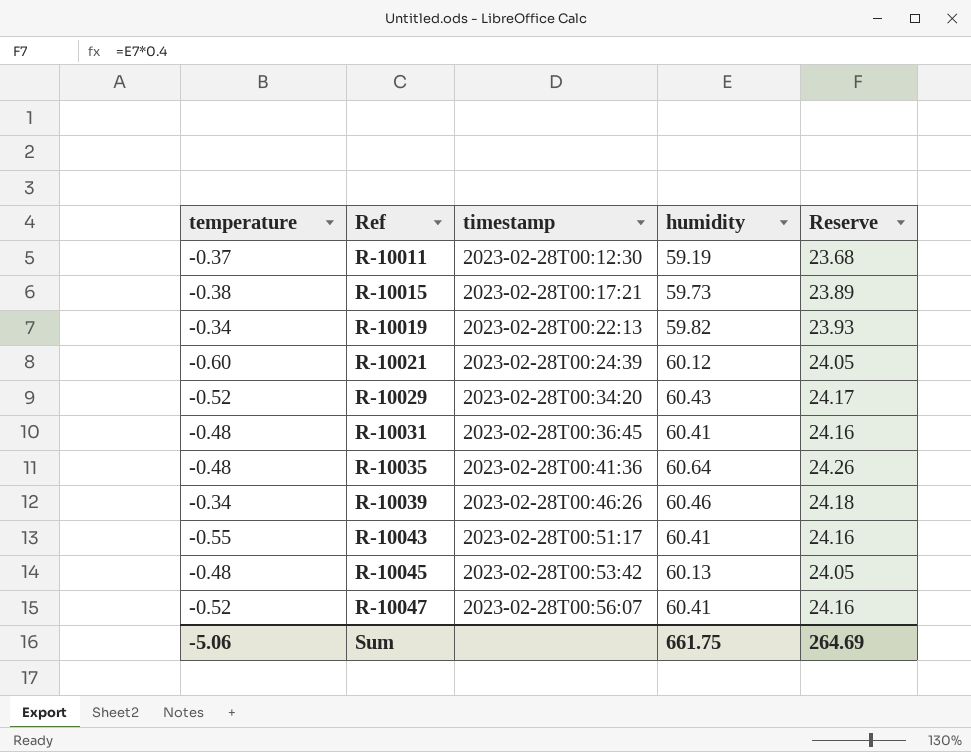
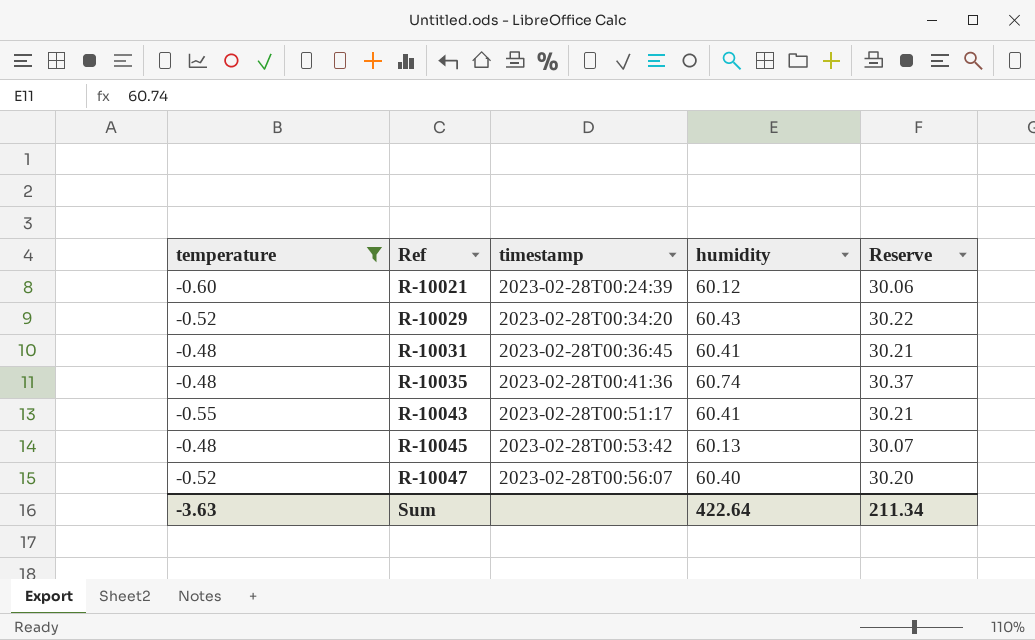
filter: none -> temperature <= -0.48
column Reserve | formula: [humidity] * 0.4 -> [humidity] * 0.5
R-10035 | humidity: 60.64 -> 60.74
R-10047 | humidity: 60.41 -> 60.40
Sum | temperature: -5.06 -> -3.63
Sum | humidity: 661.75 -> 422.64
Sum | Reserve: 264.69 -> 211.34

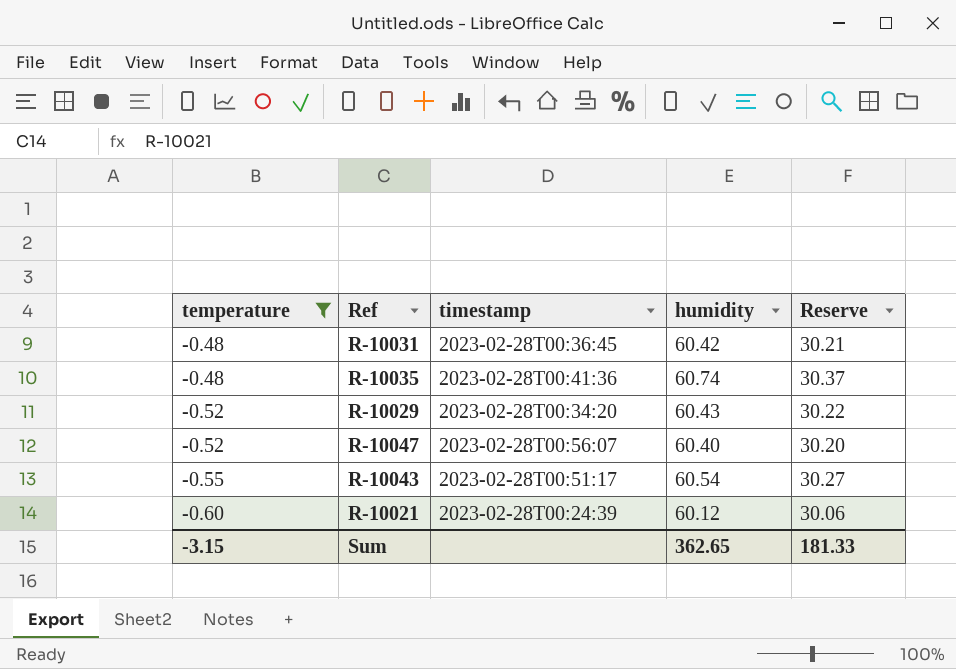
row order: Ref ascending -> temperature descending
row R-10045: -0.48 | 2023-02-28T00:53:42 | 60.13 | 30.07 -> none
R-10031 | humidity: 60.41 -> 60.42
R-10043 | humidity: 60.41 -> 60.54
R-10043 | Reserve: 30.21 -> 30.27
Sum | temperature: -3.63 -> -3.15
Sum | humidity: 422.64 -> 362.65
Sum | Reserve: 211.34 -> 181.33

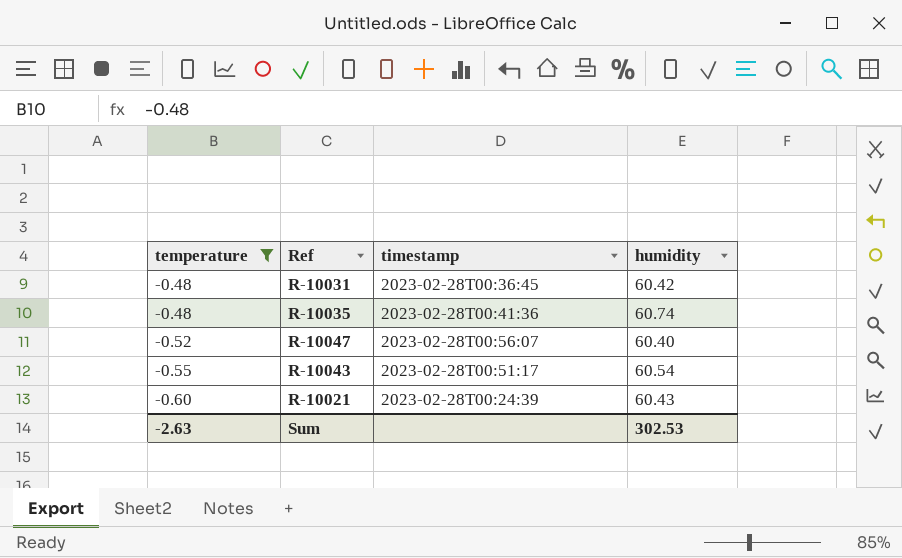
column Reserve | formula: [humidity] * 0.5 -> none
row R-10029: -0.52 | 2023-02-28T00:34:20 | 60.43 | 30.22 -> none
R-10021 | humidity: 60.12 -> 60.43
Sum | temperature: -3.15 -> -2.63
Sum | humidity: 362.65 -> 302.53

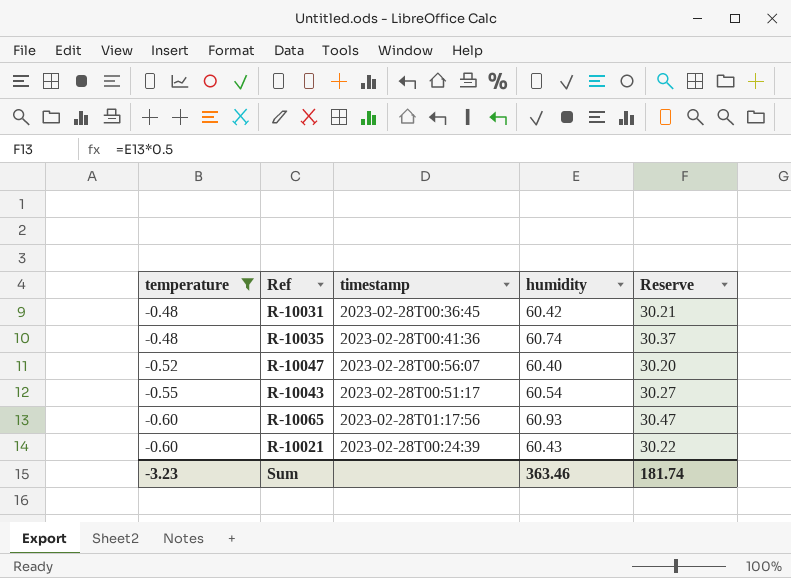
column Reserve | formula: none -> [humidity] * 0.5
row R-10065: none -> -0.60 | 2023-02-28T01:17:56 | 60.93 | 30.47
Sum | temperature: -2.63 -> -3.23
Sum | humidity: 302.53 -> 363.46

